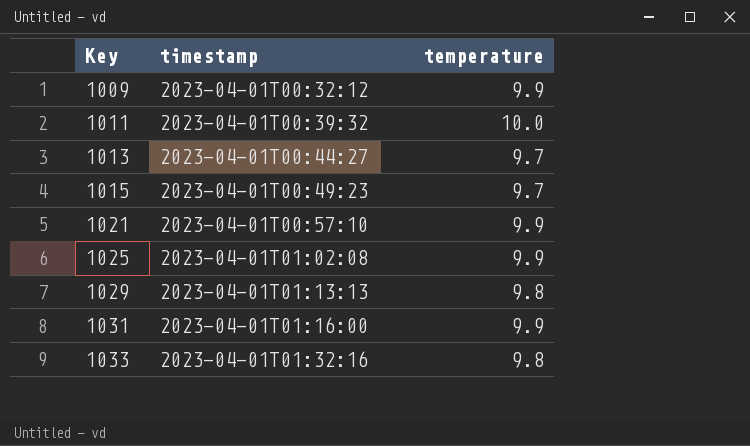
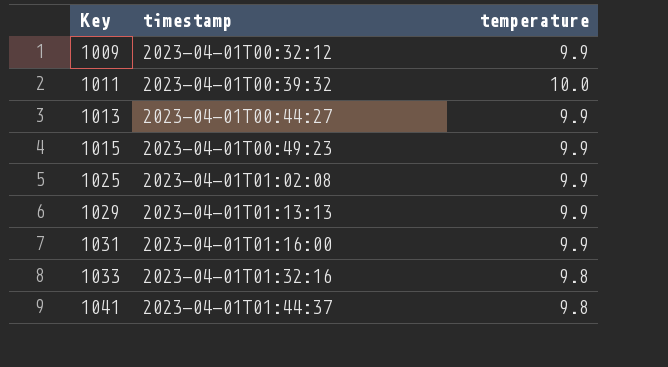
row 1021: 2023-04-01T00:57:10 | 9.9 -> none
1013 | temperature: 9.7 -> 9.9
1015 | temperature: 9.7 -> 9.9
1029 | temperature: 9.8 -> 9.9
row 1041: none -> 2023-04-01T01:44:37 | 9.8

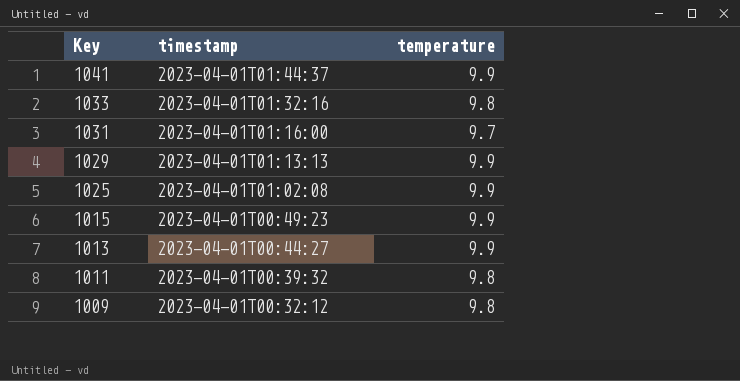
row order: Key ascending -> Key descending
1041 | temperature: 9.8 -> 9.9
1031 | temperature: 9.9 -> 9.7
1011 | temperature: 10.0 -> 9.8
1009 | temperature: 9.9 -> 9.8

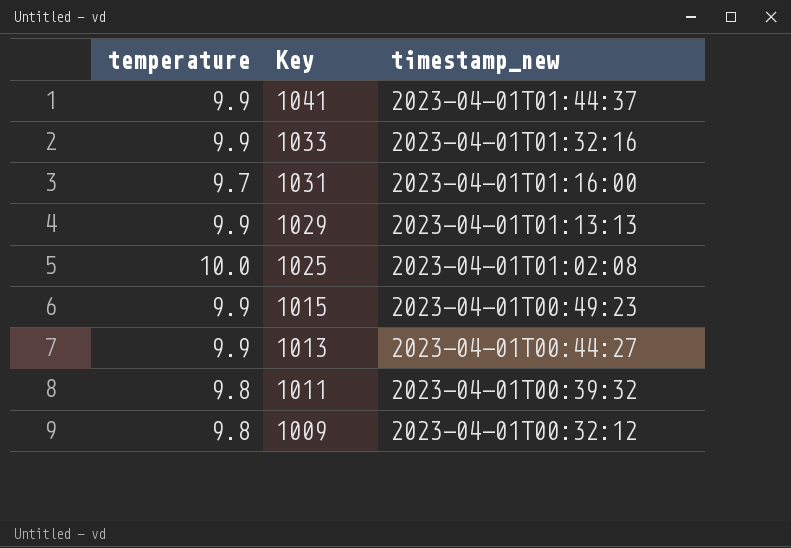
column temperature | position: 3 -> 1
column name: timestamp -> timestamp_new
1033 | temperature: 9.8 -> 9.9
1025 | temperature: 9.9 -> 10.0

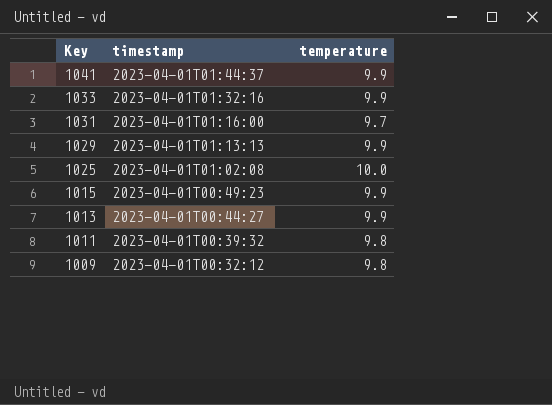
column name: timestamp_new -> timestamp
column temperature | position: 1 -> 3

